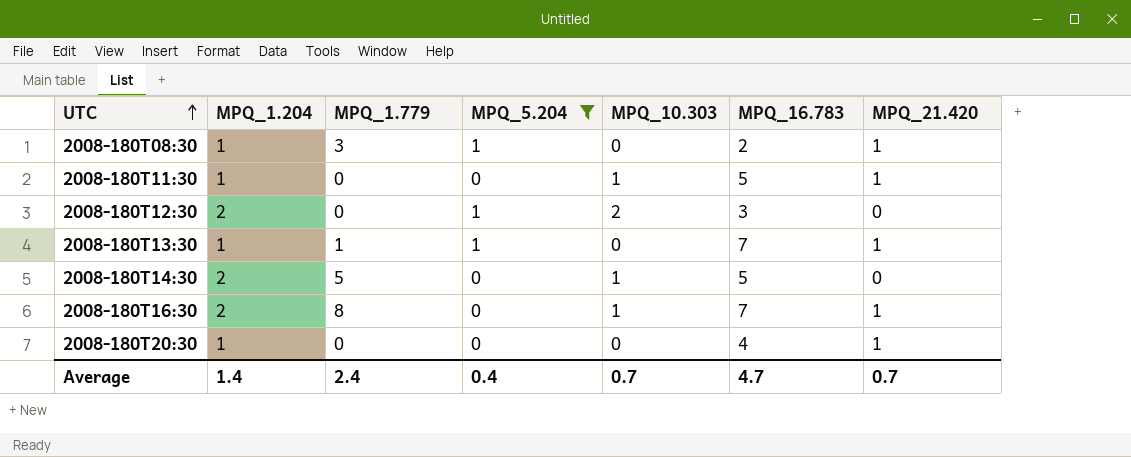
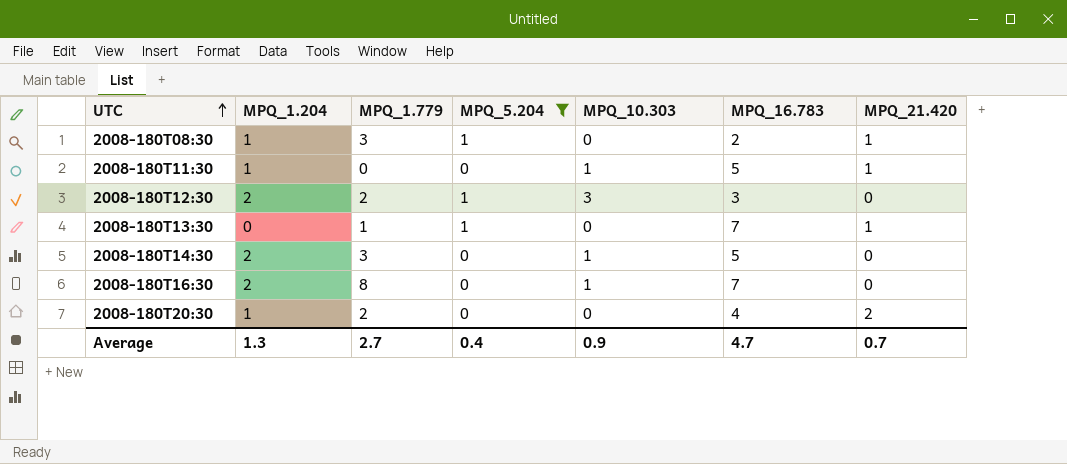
2008-180T12:30 | MPQ_1.779: 0 -> 2
2008-180T12:30 | MPQ_10.303: 2 -> 3
2008-180T13:30 | MPQ_1.204: 1 -> 0
2008-180T14:30 | MPQ_1.779: 5 -> 3
2008-180T16:30 | MPQ_21.420: 1 -> 0
2008-180T20:30 | MPQ_1.779: 0 -> 2
2008-180T20:30 | MPQ_21.420: 1 -> 2
Average | MPQ_1.204: 1.4 -> 1.3
Average | MPQ_1.779: 2.4 -> 2.7
Average | MPQ_10.303: 0.7 -> 0.9

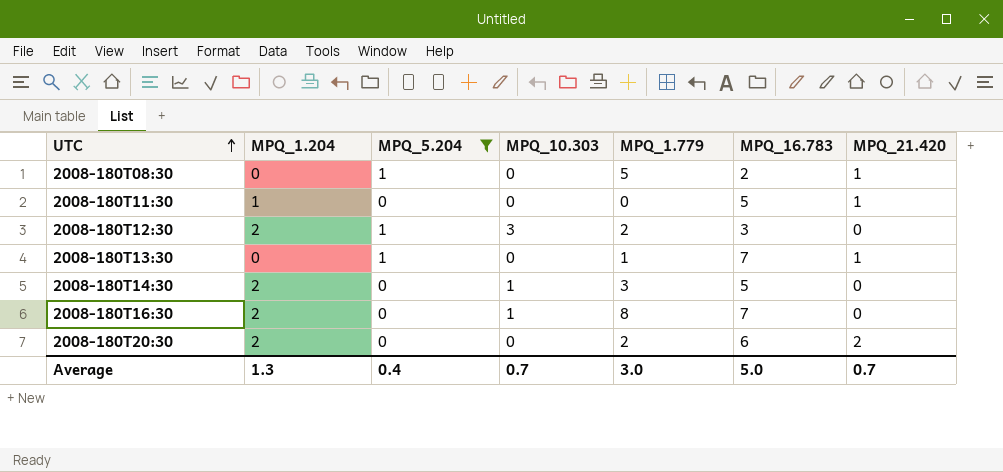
column MPQ_1.779 | position: 3 -> 5
2008-180T08:30 | MPQ_1.204: 1 -> 0
2008-180T08:30 | MPQ_1.779: 3 -> 5
2008-180T11:30 | MPQ_10.303: 1 -> 0
2008-180T20:30 | MPQ_1.204: 1 -> 2
2008-180T20:30 | MPQ_16.783: 4 -> 6
Average | MPQ_10.303: 0.9 -> 0.7
Average | MPQ_1.779: 2.7 -> 3.0
Average | MPQ_16.783: 4.7 -> 5.0

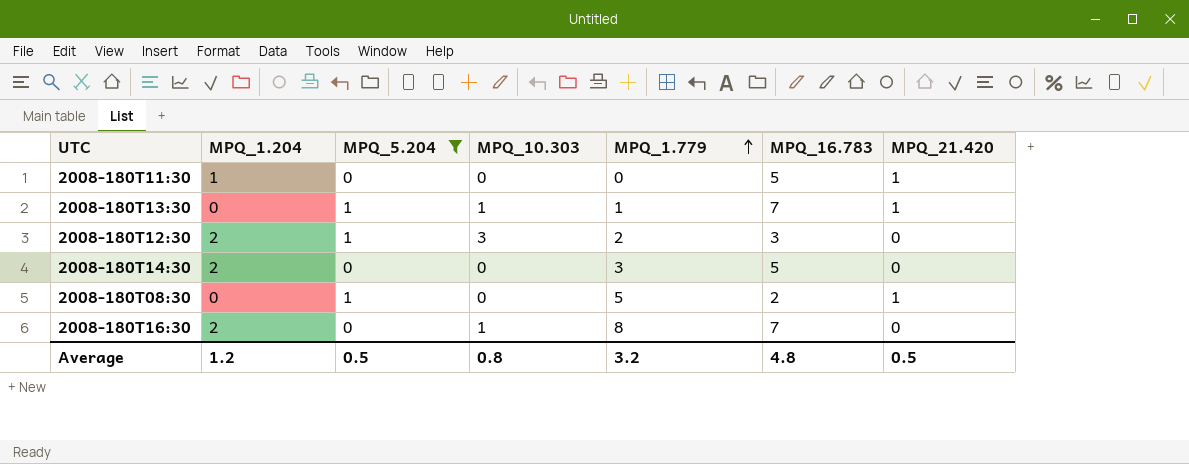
row order: UTC ascending -> MPQ_1.779 ascending
row 2008-180T20:30: 2 | 0 | 0 | 2 | 6 | 2 -> none
2008-180T13:30 | MPQ_10.303: 0 -> 1
2008-180T14:30 | MPQ_10.303: 1 -> 0
Average | MPQ_1.204: 1.3 -> 1.2
Average | MPQ_5.204: 0.4 -> 0.5
Average | MPQ_10.303: 0.7 -> 0.8
Average | MPQ_1.779: 3.0 -> 3.2
Average | MPQ_16.783: 5.0 -> 4.8
Average | MPQ_21.420: 0.7 -> 0.5

